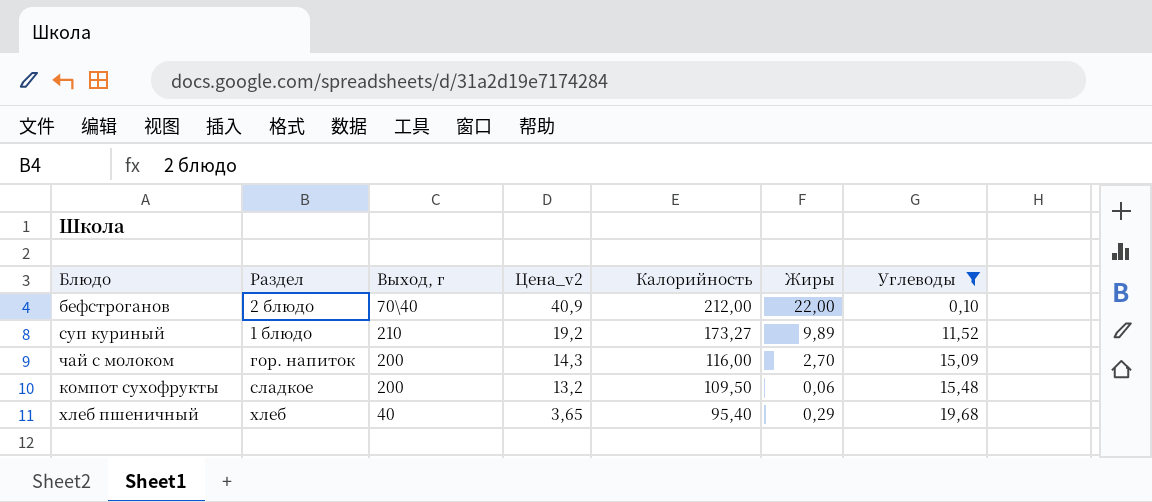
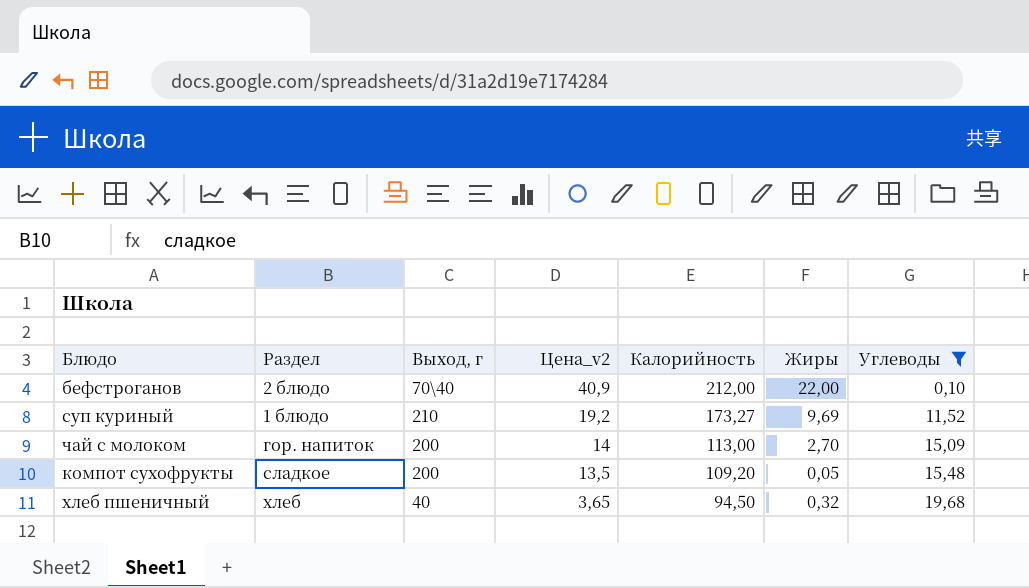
суп куриный | Жиры: 9,89 -> 9,69
чай с молоком | Цена_v2: 14,3 -> 14
чай с молоком | Калорийность: 116,00 -> 113,00
компот сухофрукты | Цена_v2: 13,2 -> 13,5
компот сухофрукты | Калорийность: 109,50 -> 109,20
компот сухофрукты | Жиры: 0,06 -> 0,05
хлеб пшеничный | Калорийность: 95,40 -> 94,50
хлеб пшеничный | Жиры: 0,29 -> 0,32

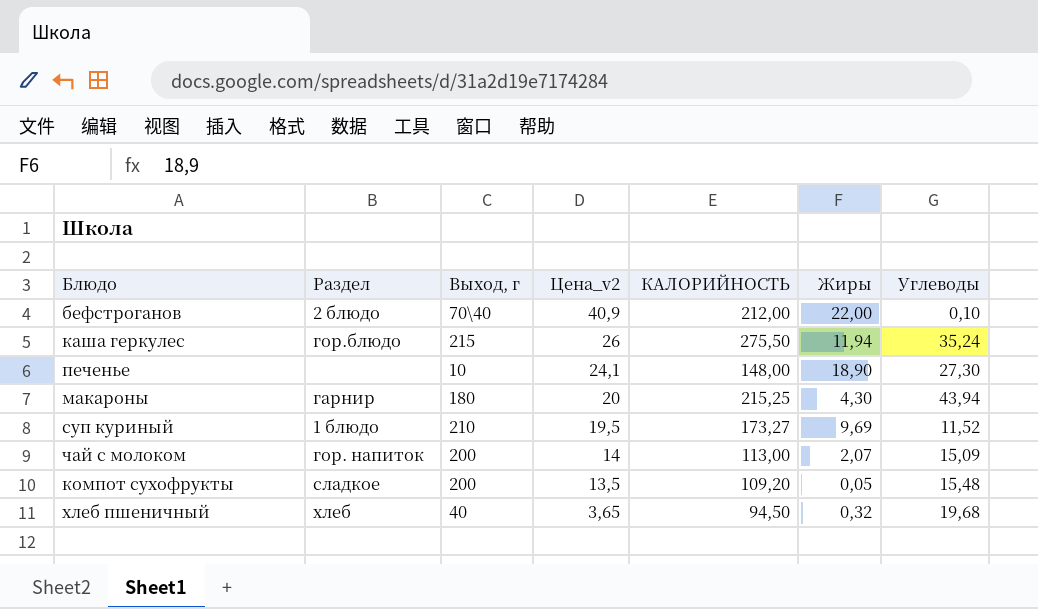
filter: Углеводы <= 19,68 -> none
column name: Калорийность -> КАЛОРИЙНОСТЬ
суп куриный | Цена_v2: 19,2 -> 19,5
чай с молоком | Жиры: 2,70 -> 2,07

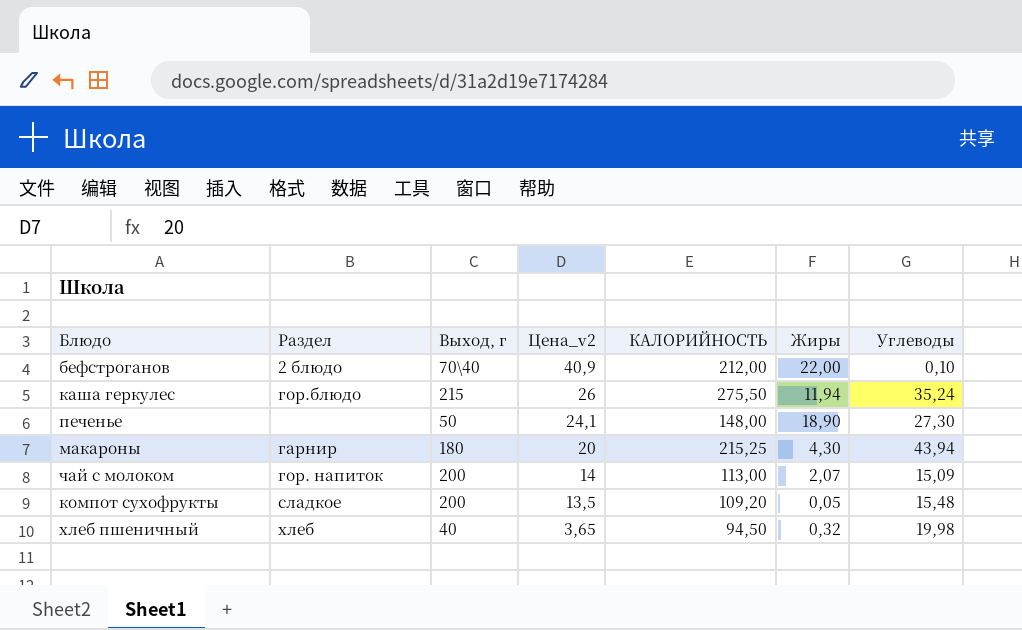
row суп куриный: 1 блюдо | 210 | 19,5 | 173,27 | 9,69 | 11,52 -> none
печенье | Выход, г: 10 -> 50
хлеб пшеничный | Углеводы: 19,68 -> 19,98

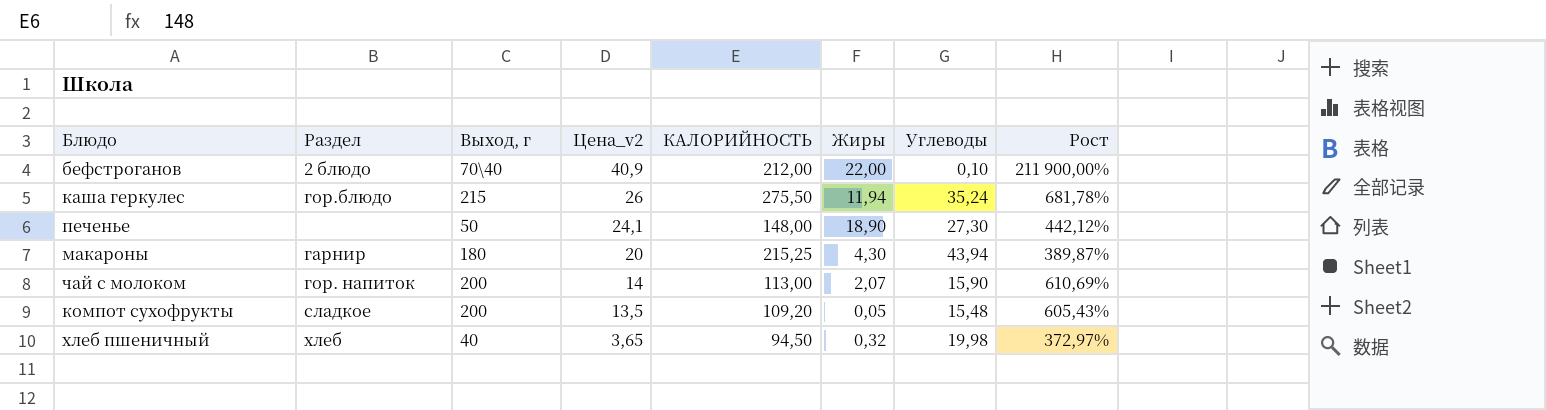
column Рост | formula: none -> ([КАЛОРИЙНОСТЬ] - [Углеводы]) / [Углеводы]
чай с молоком | Углеводы: 15,09 -> 15,90

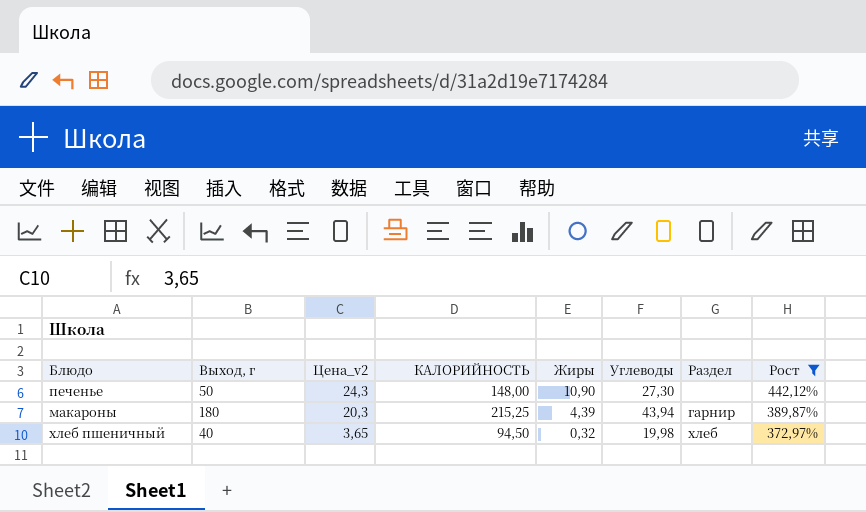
filter: none -> Рост <= 442,12%
column Раздел | position: 2 -> 7
печенье | Цена_v2: 24,1 -> 24,3
печенье | Жиры: 18,90 -> 10,90
макароны | Цена_v2: 20 -> 20,3
макароны | Жиры: 4,30 -> 4,39

